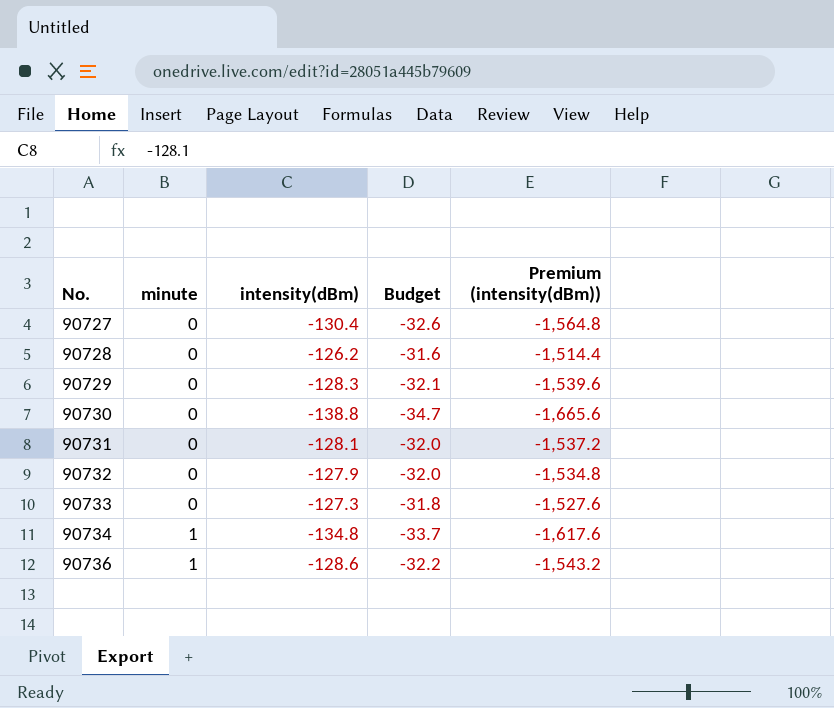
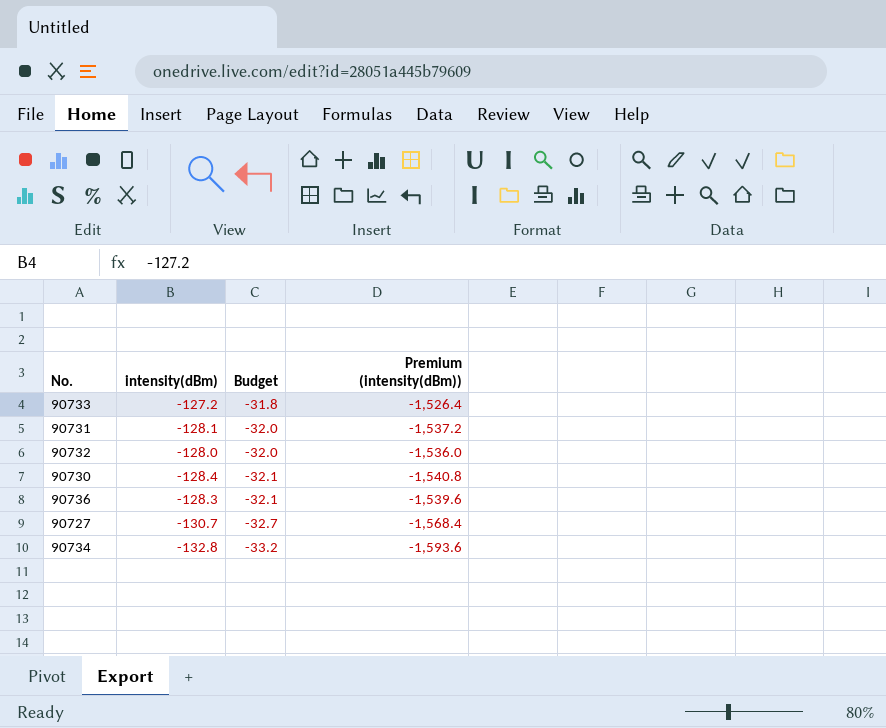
row order: No. ascending -> Budget descending
column minute | position: 2 -> none
row 90728: 0 | -126.2 | -31.6 | -1,514.4 -> none
row 90729: 0 | -128.3 | -32.1 | -1,539.6 -> none
90733 | intensity(dBm): -127.3 -> -127.2
90733 | Premium (intensity(dBm)): -1,527.6 -> -1,526.4
90732 | intensity(dBm): -127.9 -> -128.0
90732 | Premium (intensity(dBm)): -1,534.8 -> -1,536.0
90730 | intensity(dBm): -138.8 -> -128.4
90730 | Budget: -34.7 -> -32.1
90730 | Premium (intensity(dBm)): -1,665.6 -> -1,540.8
90736 | intensity(dBm): -128.6 -> -128.3
90736 | Budget: -32.2 -> -32.1
90736 | Premium (intensity(dBm)): -1,543.2 -> -1,539.6
90727 | intensity(dBm): -130.4 -> -130.7
90727 | Budget: -32.6 -> -32.7
90727 | Premium (intensity(dBm)): -1,564.8 -> -1,568.4
90734 | intensity(dBm): -134.8 -> -132.8
90734 | Budget: -33.7 -> -33.2
90734 | Premium (intensity(dBm)): -1,617.6 -> -1,593.6

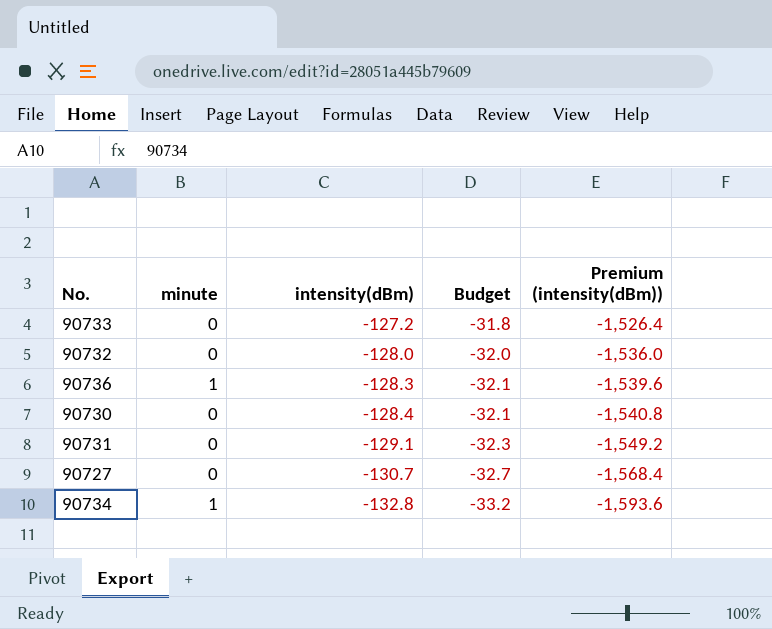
row order: Budget descending -> intensity(dBm) descending
column minute | position: none -> 2
90731 | intensity(dBm): -128.1 -> -129.1
90731 | Budget: -32.0 -> -32.3
90731 | Premium (intensity(dBm)): -1,537.2 -> -1,549.2

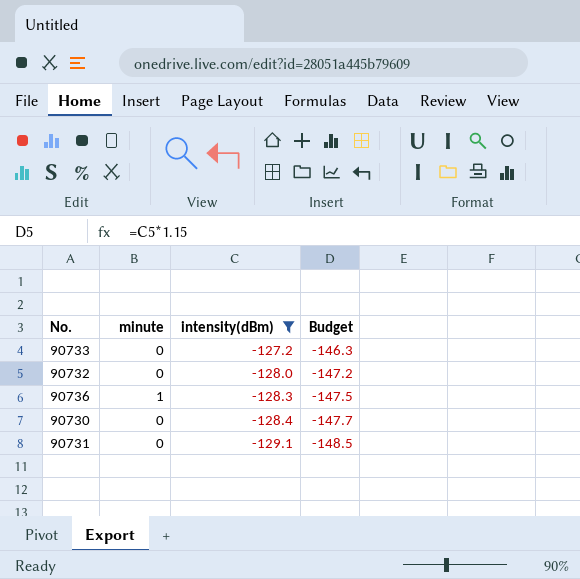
filter: none -> intensity(dBm) >= -129.1
column Premium (intensity(dBm)) | formula: [intensity(dBm)] * 12 -> none
column Budget | formula: [intensity(dBm)] * 0.25 -> [intensity(dBm)] * 1.15

